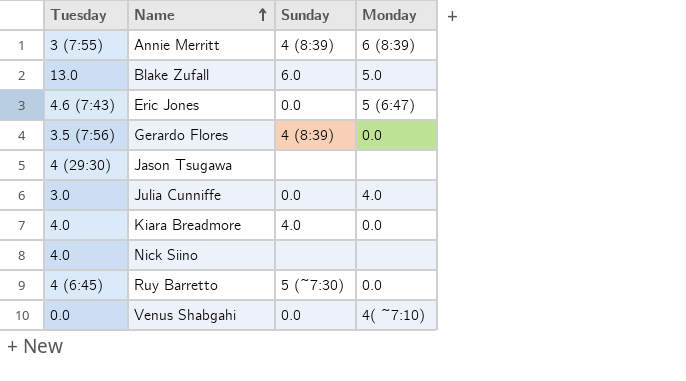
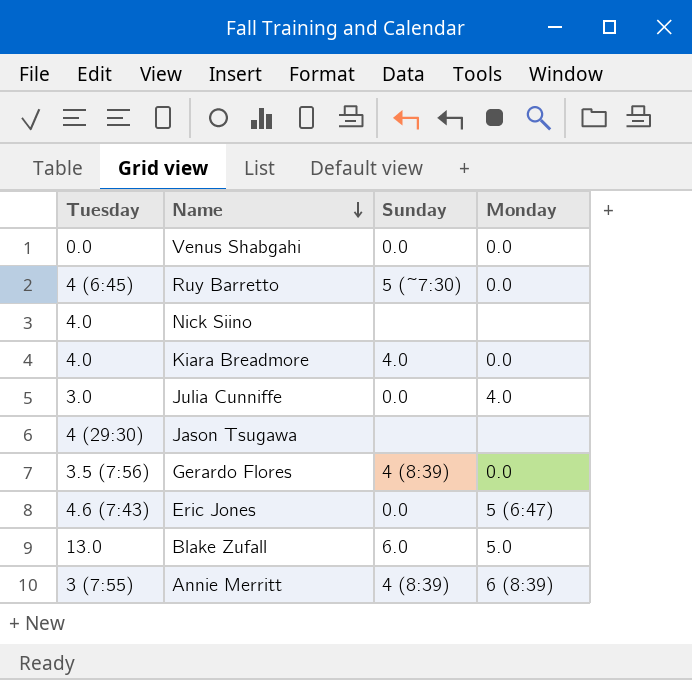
row order: Name ascending -> Name descending
Venus Shabgahi | Monday: 4( ~7:10) -> 0.0

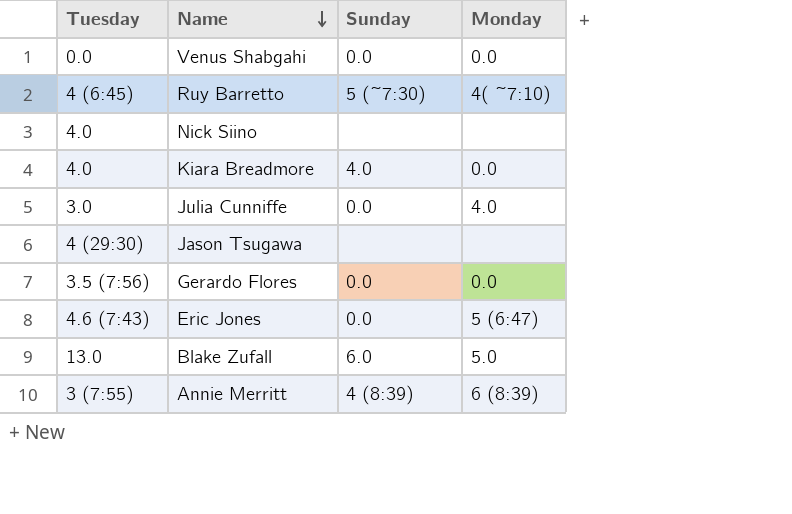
Ruy Barretto | Monday: 0.0 -> 4( ~7:10)
Gerardo Flores | Sunday: 4 (8:39) -> 0.0

